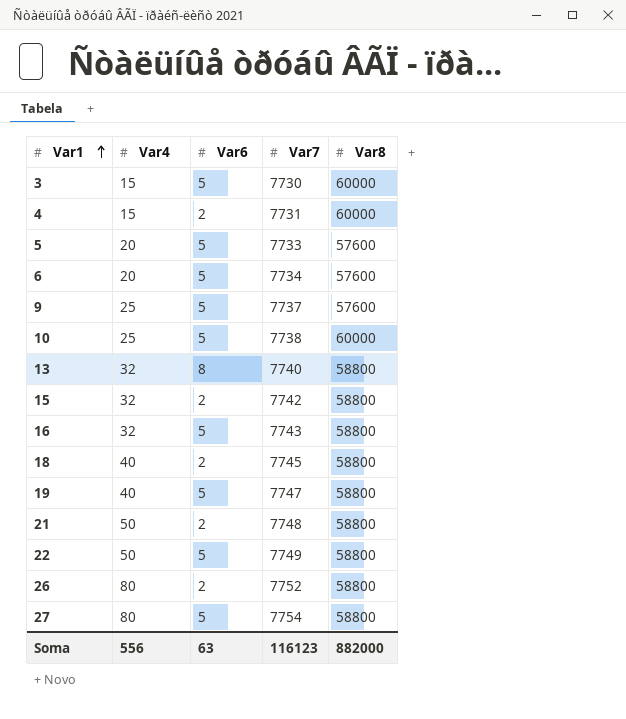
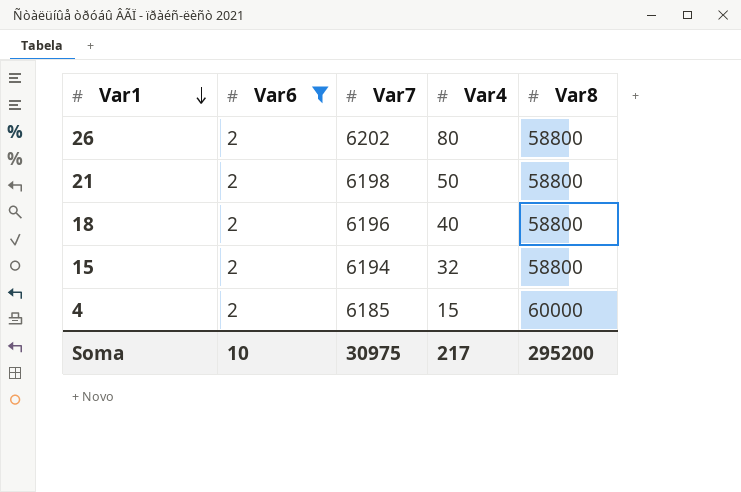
filter: none -> Var6 = 2
row order: Var1 ascending -> Var1 descending
column Var4 | position: 2 -> 4
26 | Var7: 7752 -> 6202
21 | Var7: 7748 -> 6198
18 | Var7: 7745 -> 6196
15 | Var7: 7742 -> 6194
4 | Var7: 7731 -> 6185
Soma | Var6: 63 -> 10
Soma | Var7: 116123 -> 30975
Soma | Var4: 556 -> 217
Soma | Var8: 882000 -> 295200

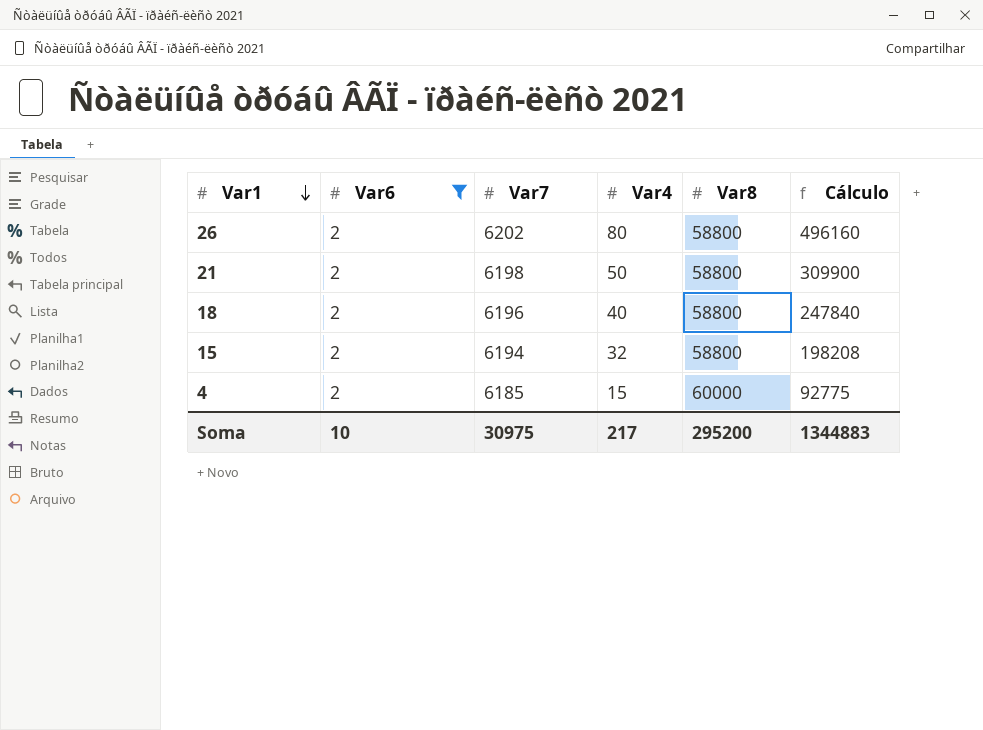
column Cálculo | formula: none -> [Var7] * [Var4]

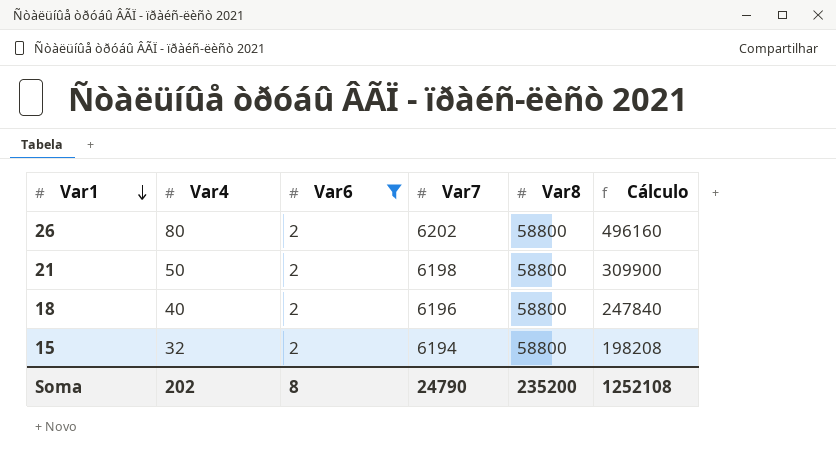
column Var4 | position: 4 -> 2
row 4: 2 | 6185 | 15 | 60000 | 92775 -> none
Soma | Var4: 217 -> 202
Soma | Var6: 10 -> 8
Soma | Var7: 30975 -> 24790
Soma | Var8: 295200 -> 235200
Soma | Cálculo: 1344883 -> 1252108

